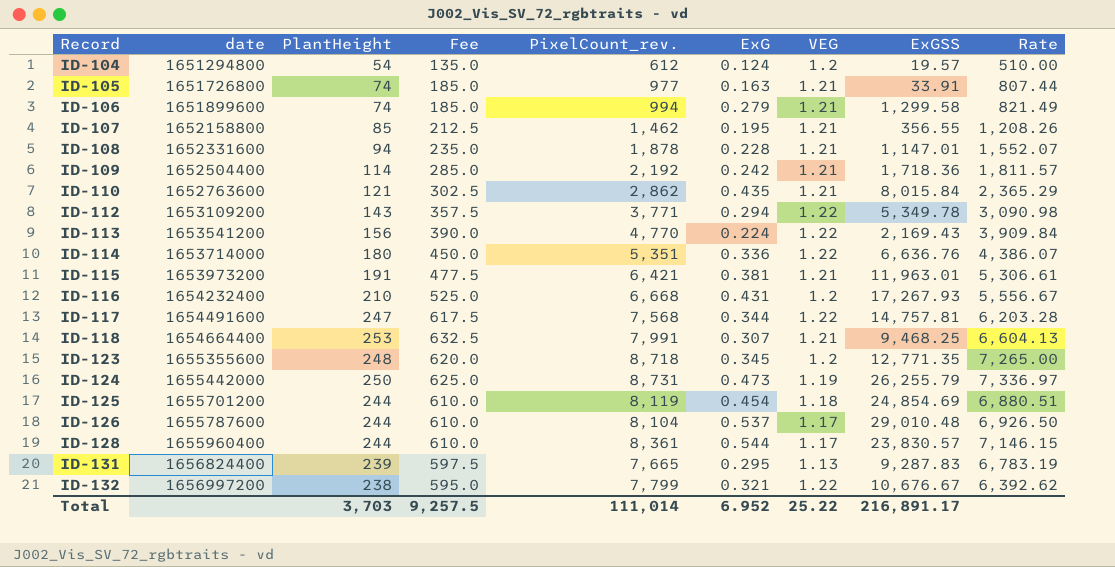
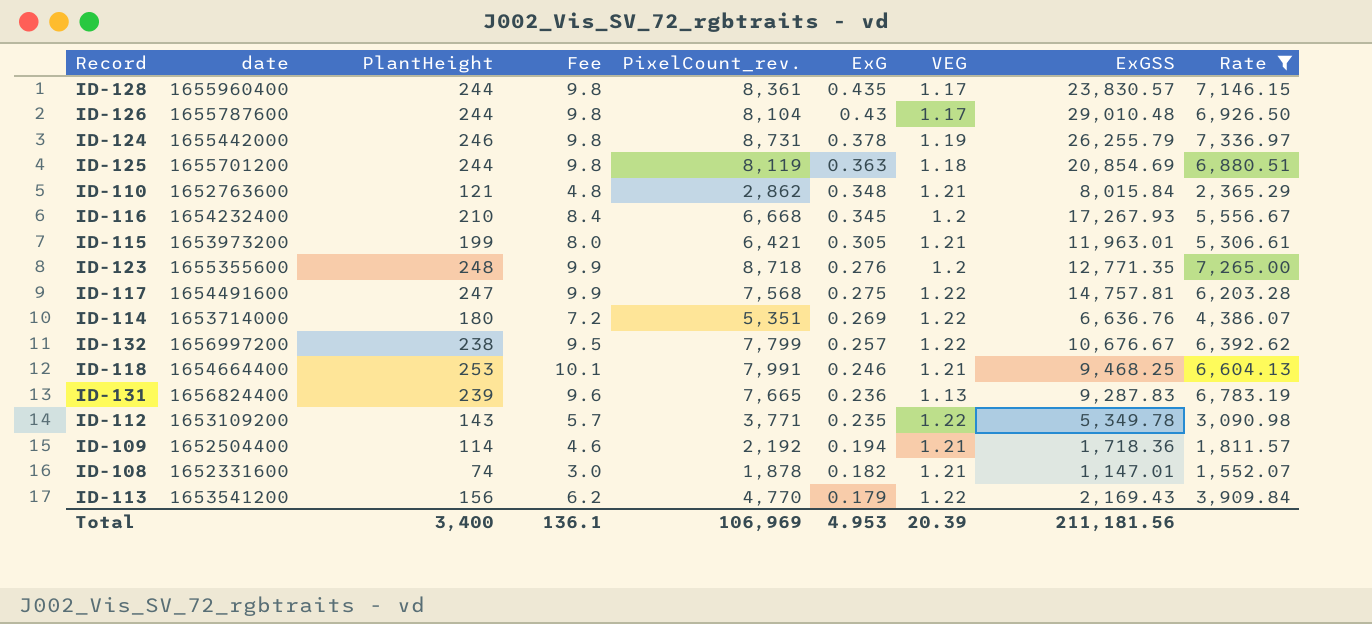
filter: none -> Rate >= 1,552.07
row order: Record ascending -> ExG descending
column Fee | formula: [PlantHeight] * 2.5 -> [PlantHeight] * 0.04
ID-128 | ExG: 0.544 -> 0.435
ID-126 | ExG: 0.537 -> 0.43
ID-124 | PlantHeight: 250 -> 246
ID-124 | ExG: 0.473 -> 0.378
ID-125 | ExG: 0.454 -> 0.363
ID-125 | ExGSS: 24,854.69 -> 20,854.69
ID-110 | ExG: 0.435 -> 0.348
ID-116 | ExG: 0.431 -> 0.345
ID-115 | PlantHeight: 191 -> 199
ID-115 | ExG: 0.381 -> 0.305
ID-123 | ExG: 0.345 -> 0.276
ID-117 | ExG: 0.344 -> 0.275
ID-114 | ExG: 0.336 -> 0.269
ID-132 | ExG: 0.321 -> 0.257
ID-118 | ExG: 0.307 -> 0.246
ID-131 | ExG: 0.295 -> 0.236
ID-112 | ExG: 0.294 -> 0.235
ID-109 | ExG: 0.242 -> 0.194
ID-108 | PlantHeight: 94 -> 74
ID-108 | ExG: 0.228 -> 0.182
ID-113 | ExG: 0.224 -> 0.179
Total | PlantHeight: 3,703 -> 3,400
Total | Fee: 9,257.5 -> 136.1
Total | PixelCount_rev.: 111,014 -> 106,969
Total | ExG: 6.952 -> 4.953
Total | VEG: 25.22 -> 20.39
Total | ExGSS: 216,891.17 -> 211,181.56

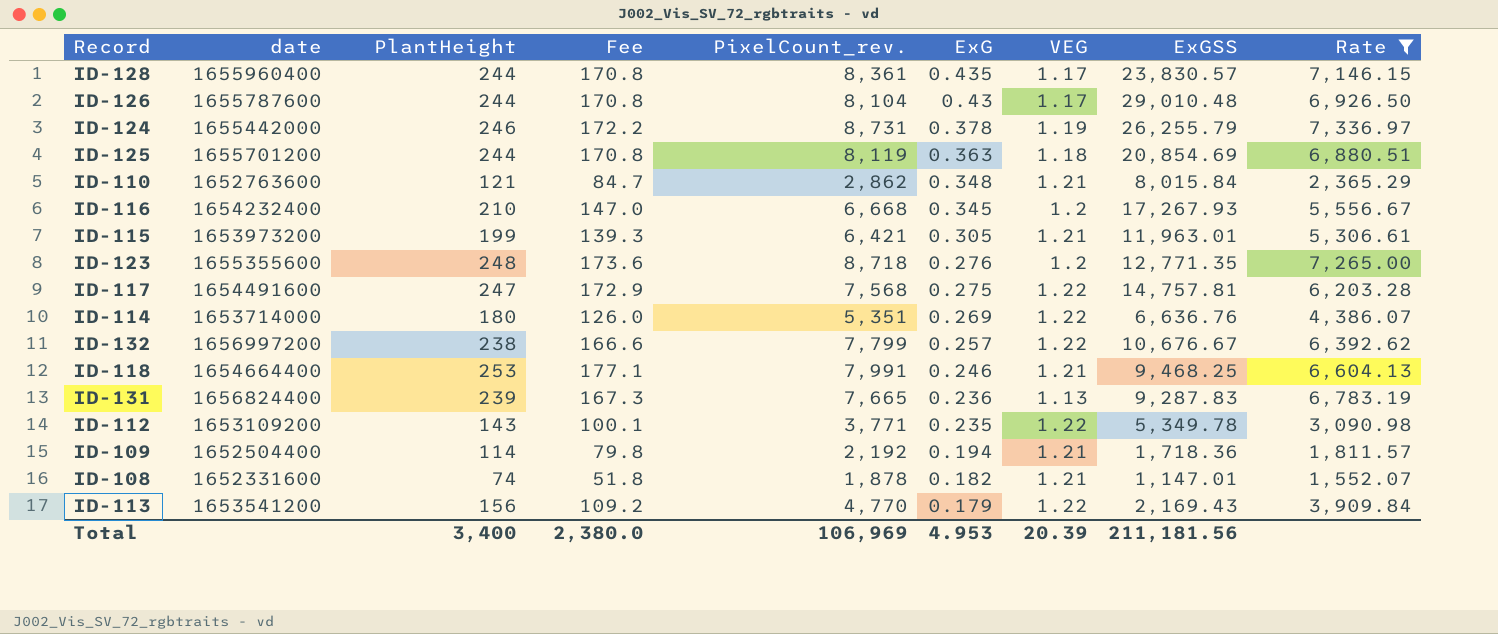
column Fee | formula: [PlantHeight] * 0.04 -> [PlantHeight] * 0.7
Total | Fee: 136.1 -> 2,380.0

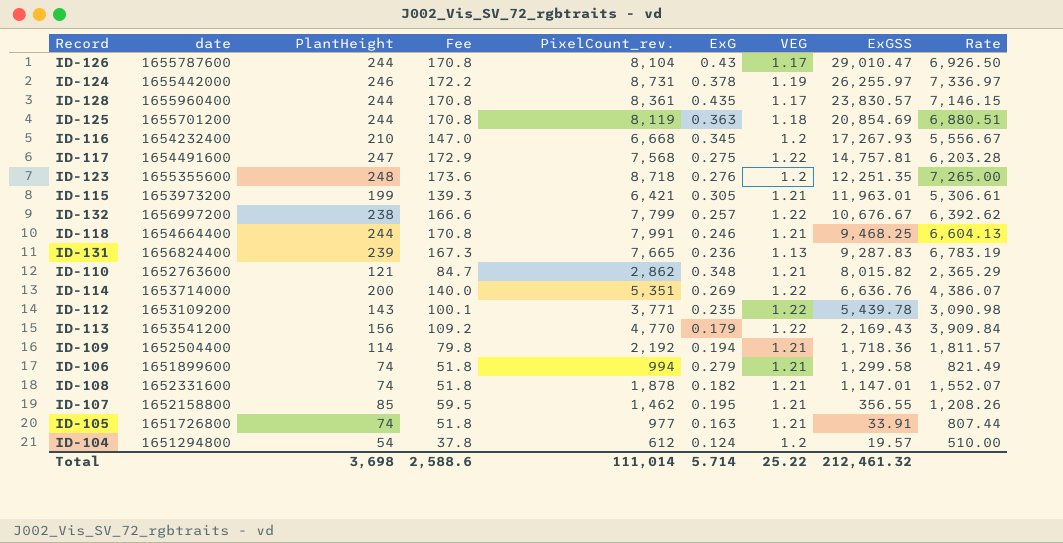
filter: Rate >= 1,552.07 -> none
row order: ExG descending -> ExGSS descending
ID-126 | ExGSS: 29,010.48 -> 29,010.47
ID-124 | ExGSS: 26,255.79 -> 26,255.97
ID-123 | ExGSS: 12,771.35 -> 12,251.35
ID-118 | PlantHeight: 253 -> 244
ID-118 | Fee: 177.1 -> 170.8
ID-110 | ExGSS: 8,015.84 -> 8,015.82
ID-114 | PlantHeight: 180 -> 200
ID-114 | Fee: 126.0 -> 140.0
ID-112 | ExGSS: 5,349.78 -> 5,439.78
Total | PlantHeight: 3,400 -> 3,698
Total | Fee: 2,380.0 -> 2,588.6
Total | PixelCount_rev.: 106,969 -> 111,014
Total | ExG: 4.953 -> 5.714
Total | VEG: 20.39 -> 25.22
Total | ExGSS: 211,181.56 -> 212,461.32

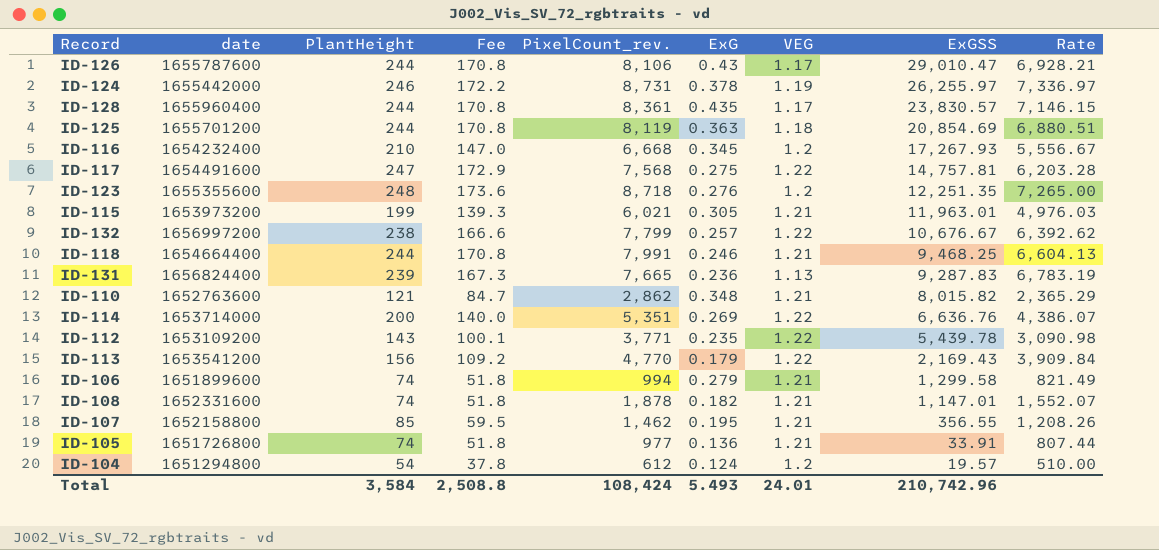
row ID-109: 1652504400 | 114 | 79.8 | 2,192 | 0.194 | 1.21 | 1,718.36 | 1,811.57 -> none
ID-126 | PixelCount_rev.: 8,104 -> 8,106
ID-126 | Rate: 6,926.50 -> 6,928.21
ID-115 | PixelCount_rev.: 6,421 -> 6,021
ID-115 | Rate: 5,306.61 -> 4,976.03
ID-105 | ExG: 0.163 -> 0.136
Total | PlantHeight: 3,698 -> 3,584
Total | Fee: 2,588.6 -> 2,508.8
Total | PixelCount_rev.: 111,014 -> 108,424
Total | ExG: 5.714 -> 5.493
Total | VEG: 25.22 -> 24.01
Total | ExGSS: 212,461.32 -> 210,742.96

